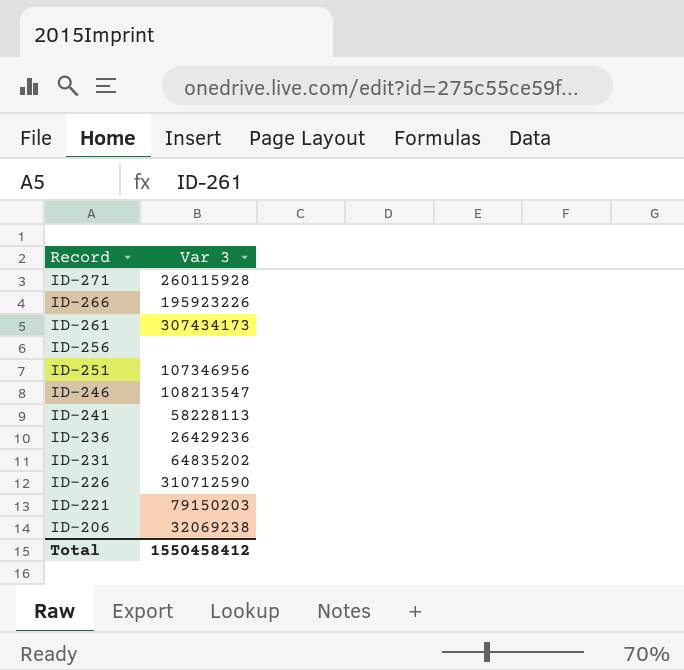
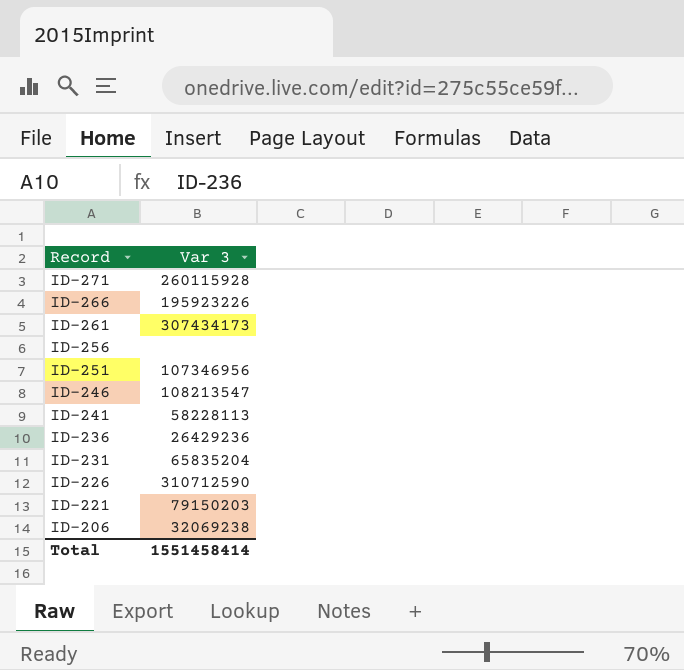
ID-231 | Var 3: 64835202 -> 65835204
Total | Var 3: 1550458412 -> 1551458414

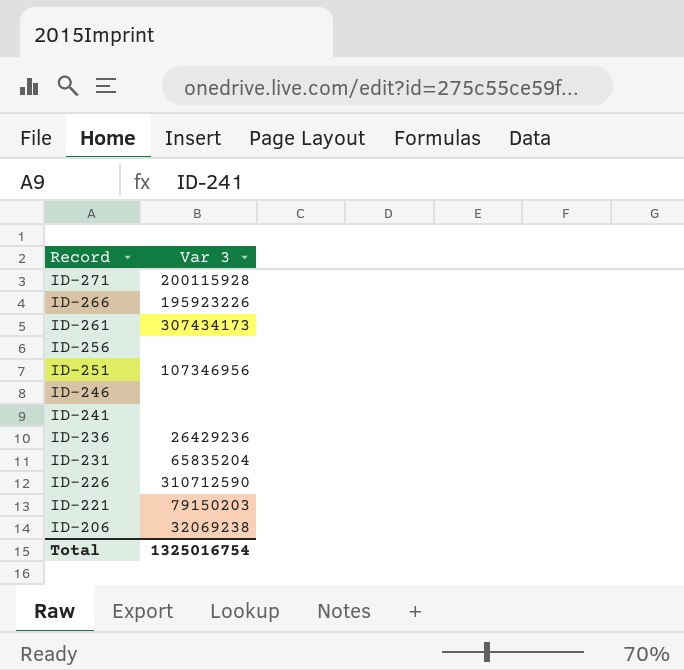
ID-271 | Var 3: 260115928 -> 200115928
ID-246 | Var 3: 108213547 -> none
ID-241 | Var 3: 58228113 -> none
Total | Var 3: 1551458414 -> 1325016754

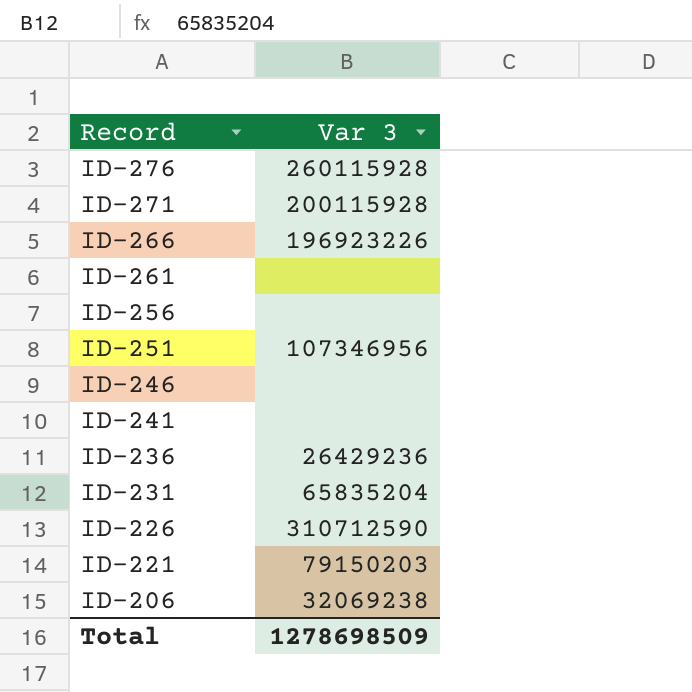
row ID-276: none -> 260115928
ID-266 | Var 3: 195923226 -> 196923226
ID-261 | Var 3: 307434173 -> none
Total | Var 3: 1325016754 -> 1278698509

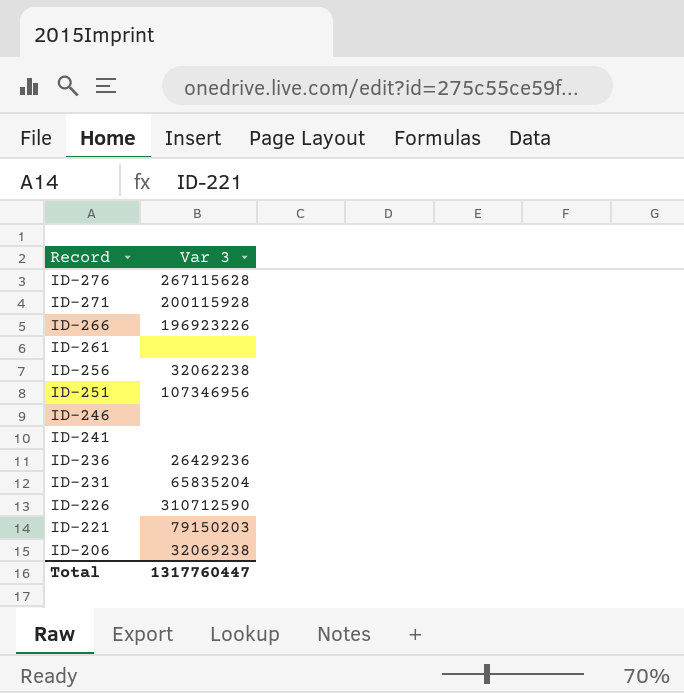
ID-276 | Var 3: 260115928 -> 267115628
ID-256 | Var 3: none -> 32062238
Total | Var 3: 1278698509 -> 1317760447

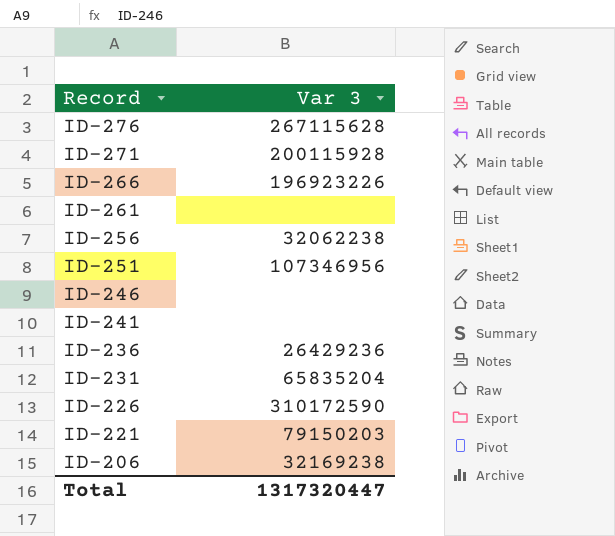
ID-226 | Var 3: 310712590 -> 310172590
ID-206 | Var 3: 32069238 -> 32169238
Total | Var 3: 1317760447 -> 1317320447

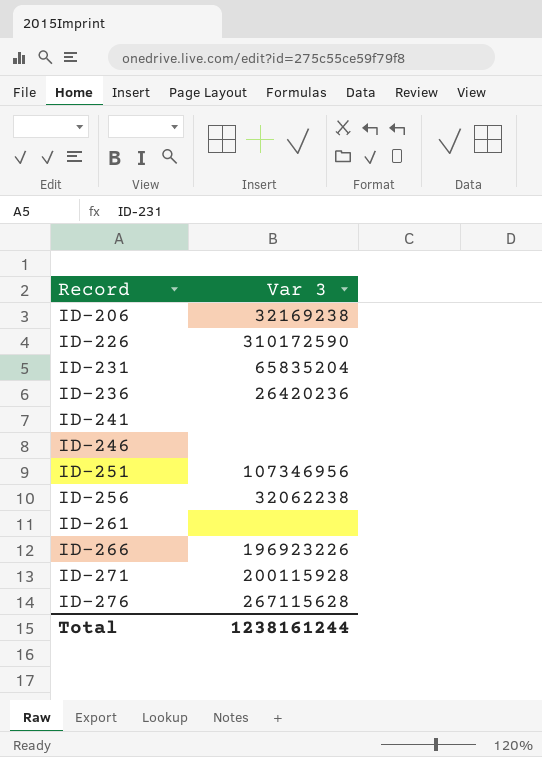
row order: Record descending -> Record ascending
row ID-221: 79150203 -> none
ID-236 | Var 3: 26429236 -> 26420236
Total | Var 3: 1317320447 -> 1238161244

